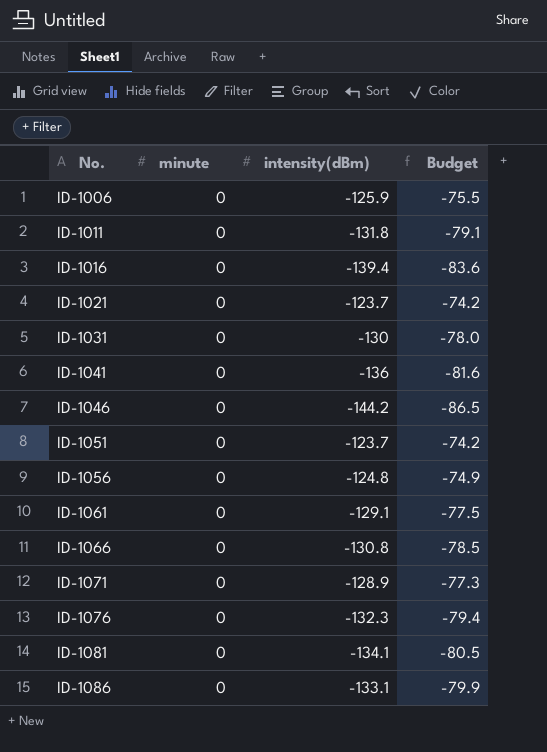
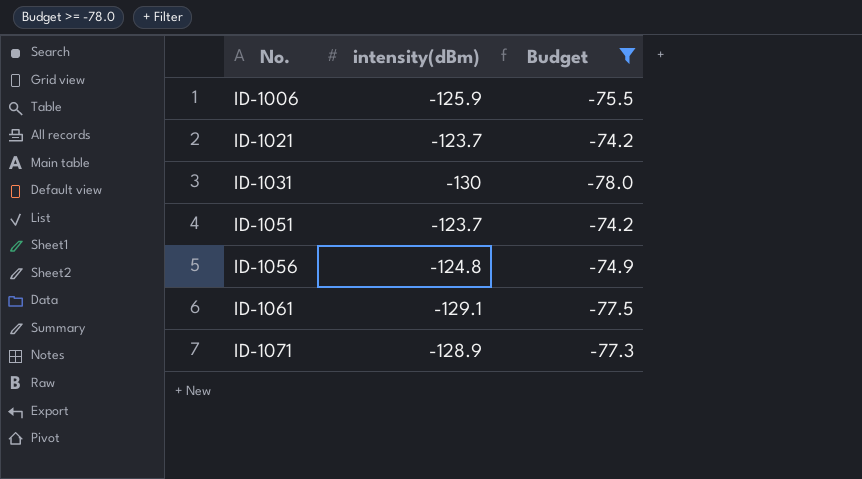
filter: none -> Budget >= -78.0
column minute | position: 2 -> none

